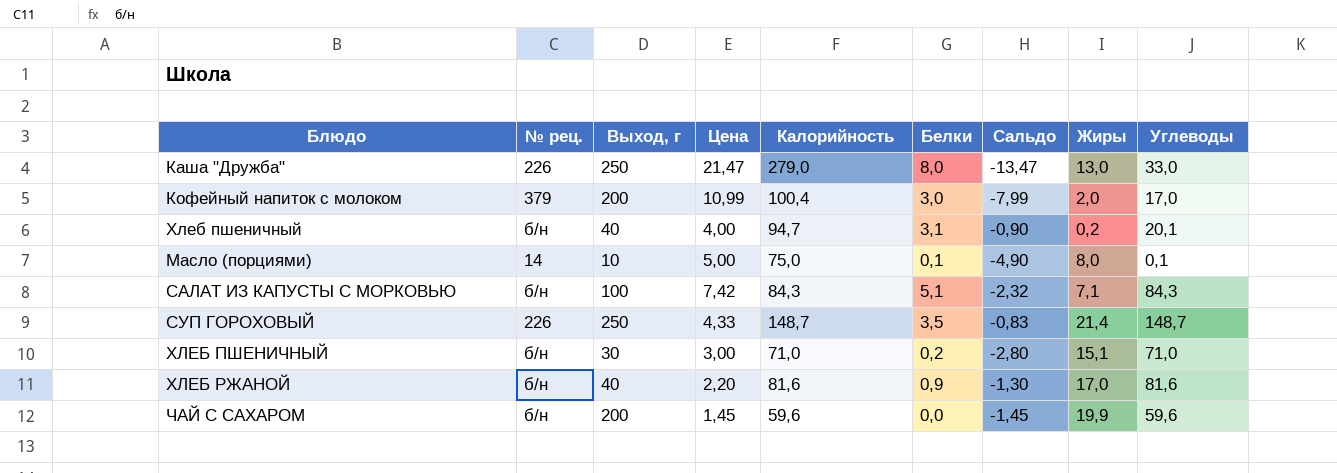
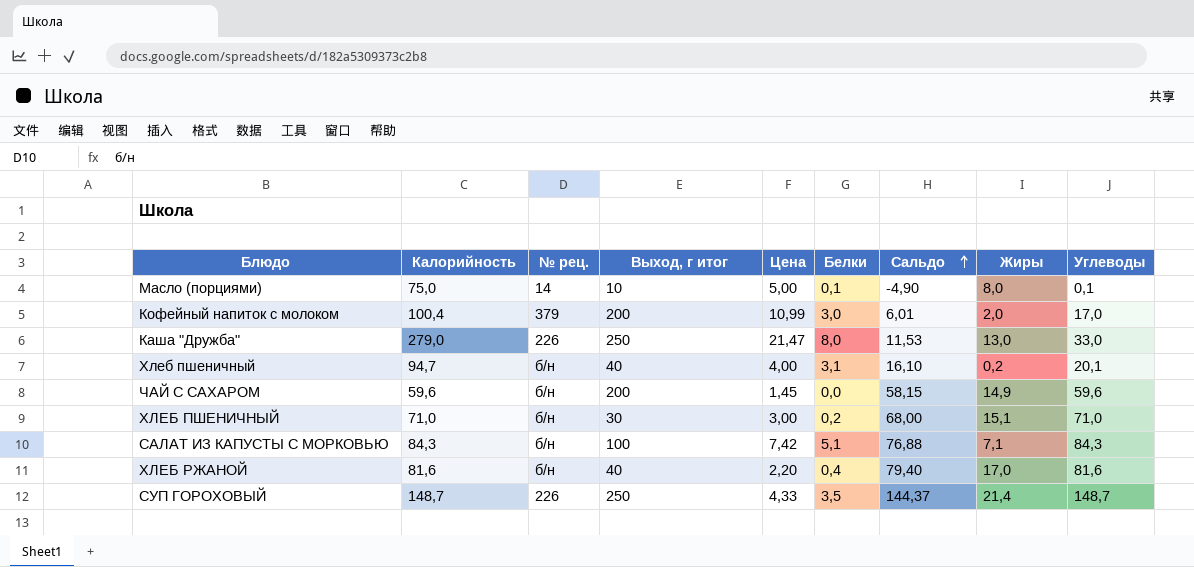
row order: none -> Сальдо ascending
column Калорийность | position: 5 -> 2
column name: Выход, г -> Выход, г итог
column Сальдо | formula: [Белки] - [Цена] -> [Углеводы] - [Цена]
ЧАЙ С САХАРОМ | Жиры: 19,9 -> 14,9
ХЛЕБ РЖАНОЙ | Белки: 0,9 -> 0,4

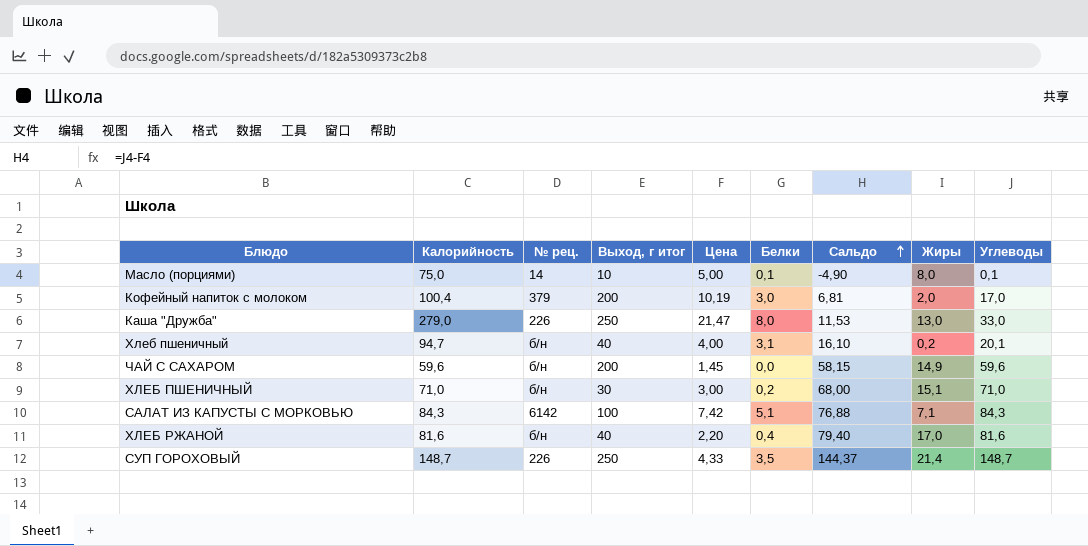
Кофейный напиток с молоком | Цена: 10,99 -> 10,19
Кофейный напиток с молоком | Сальдо: 6,01 -> 6,81
САЛАТ ИЗ КАПУСТЫ С МОРКОВЬЮ | № рец.: б/н -> 6142

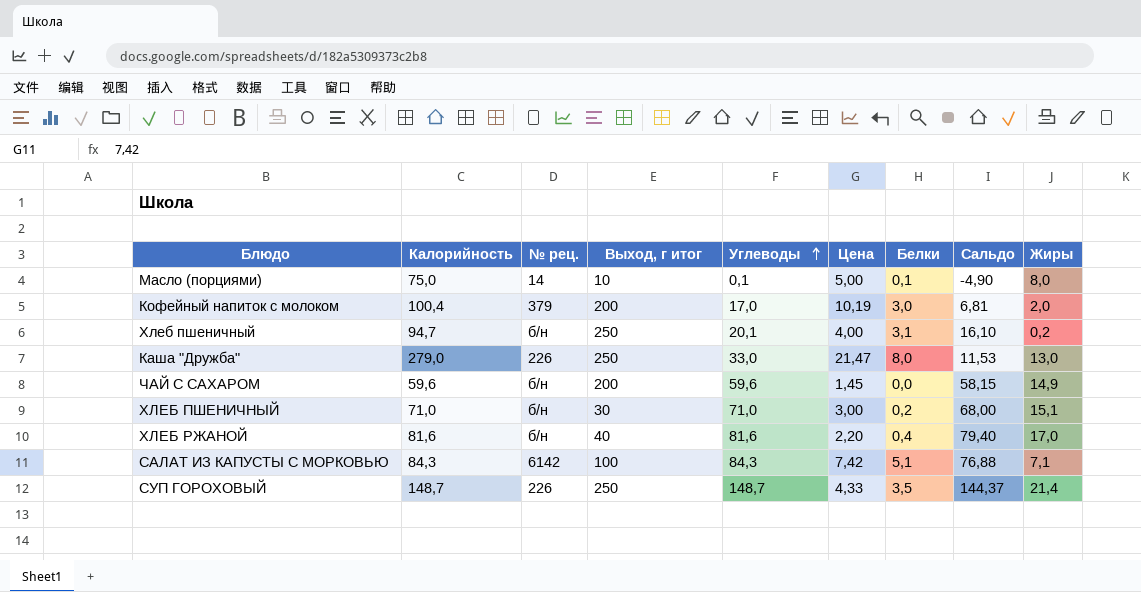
row order: Сальдо ascending -> Углеводы ascending
column Углеводы | position: 9 -> 5
Хлеб пшеничный | Выход, г итог: 40 -> 250

